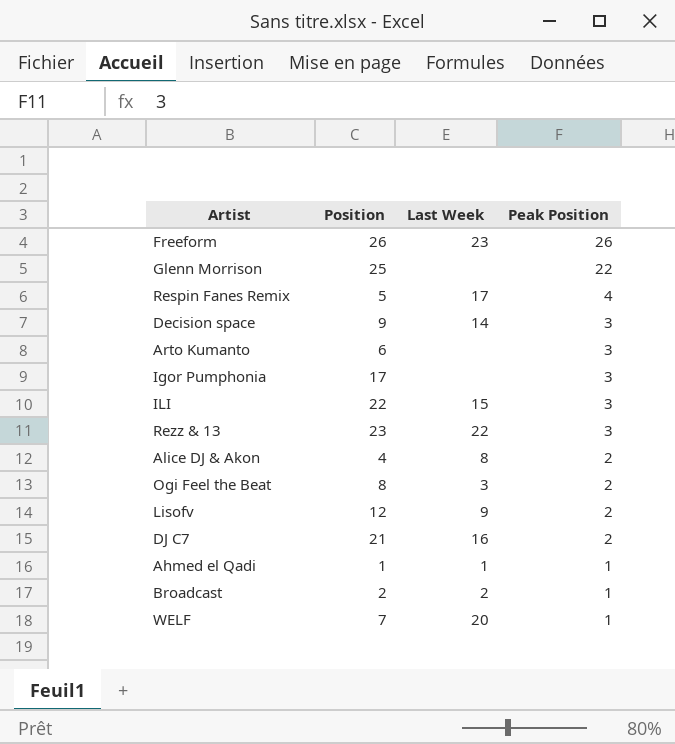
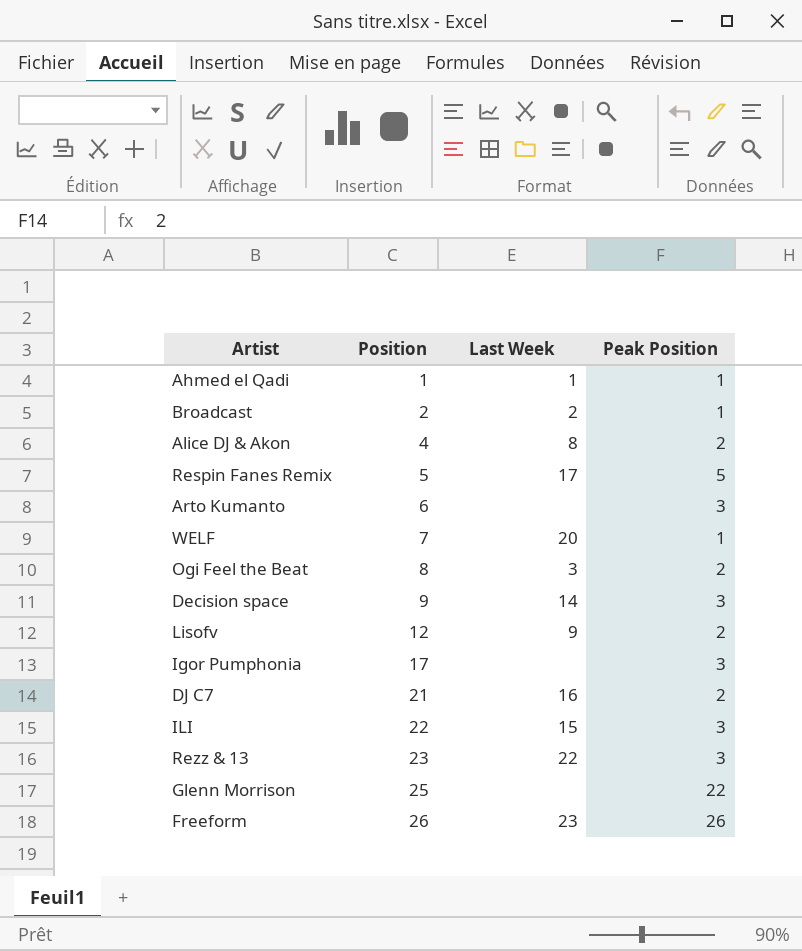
row order: Peak Position descending -> Position ascending
Respin Fanes Remix | Peak Position: 4 -> 5

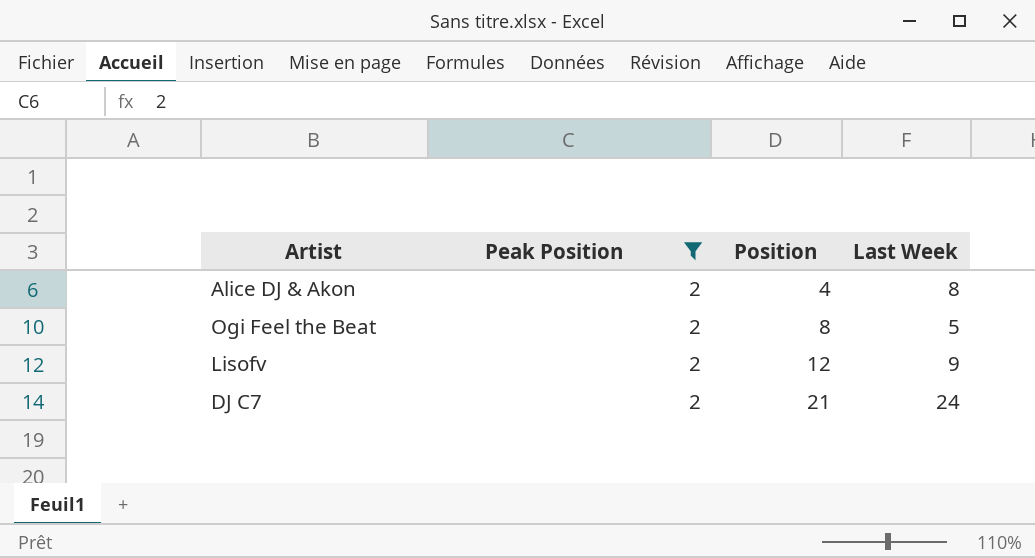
filter: none -> Peak Position = 2
column Peak Position | position: 4 -> 2
Ogi Feel the Beat | Last Week: 3 -> 5
DJ C7 | Last Week: 16 -> 24

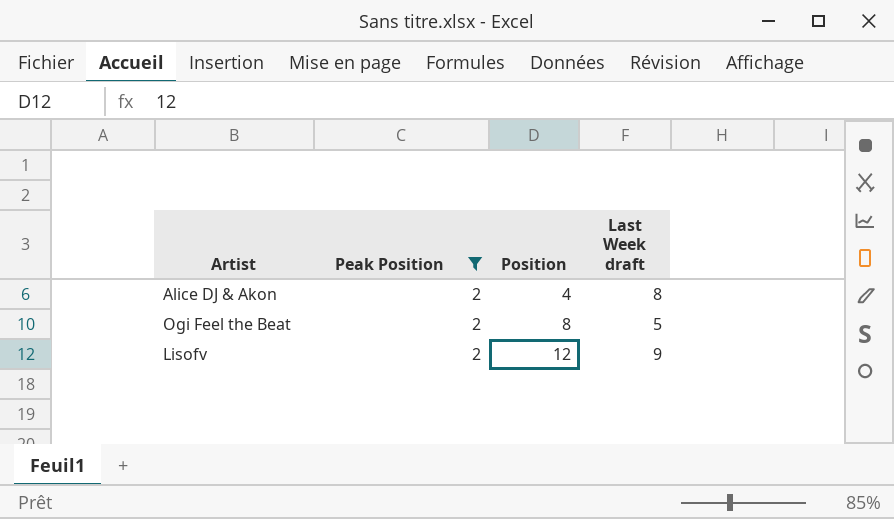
column name: Last Week -> Last Week draft
row DJ C7: 2 | 21 | 24 -> none

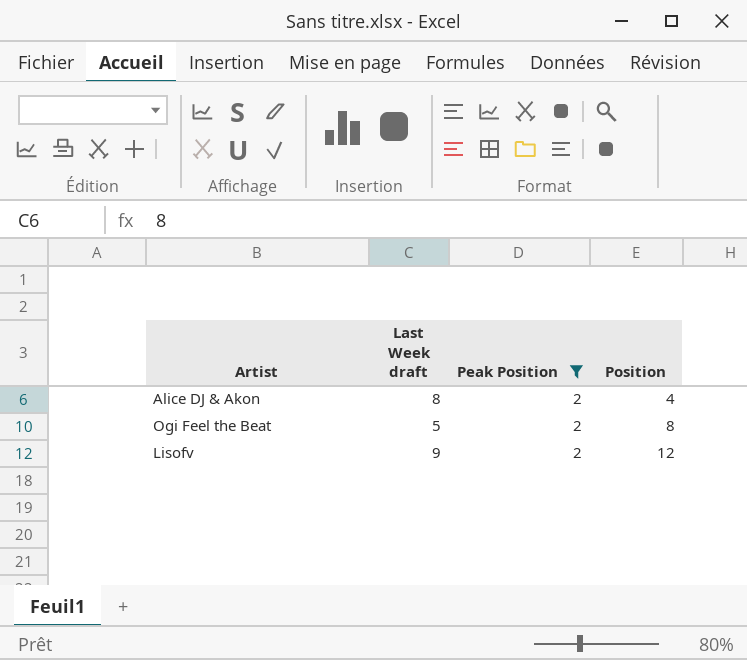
column Last Week draft | position: 4 -> 2

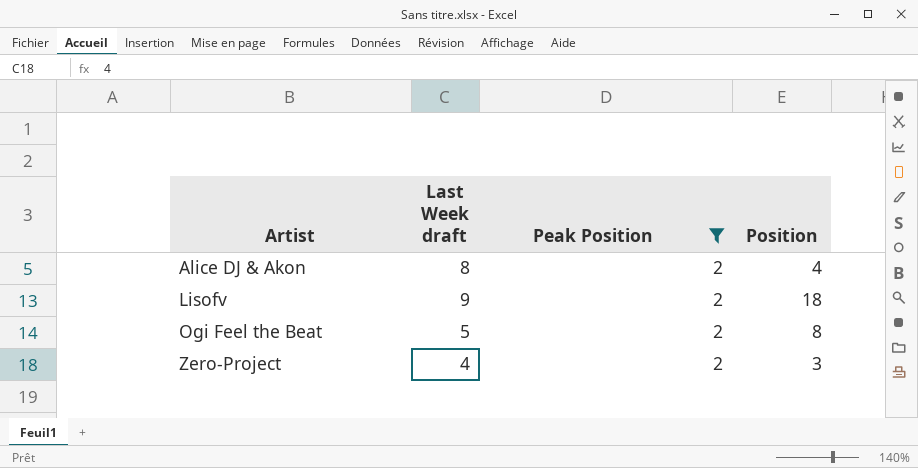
row order: Position ascending -> Artist ascending
Lisofv | Position: 12 -> 18
row Zero-Project: none -> 4 | 2 | 3

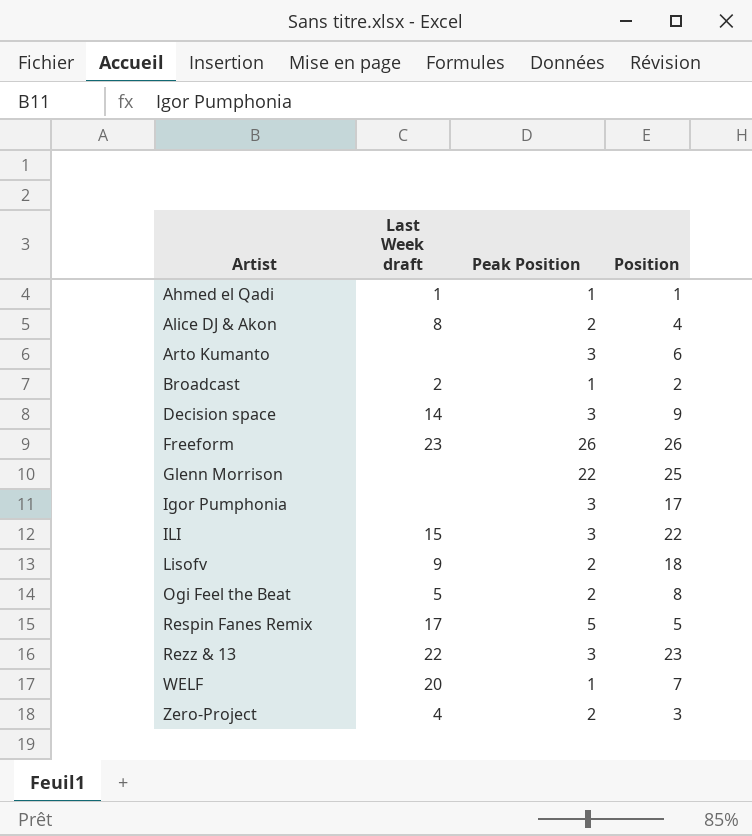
filter: Peak Position = 2 -> none

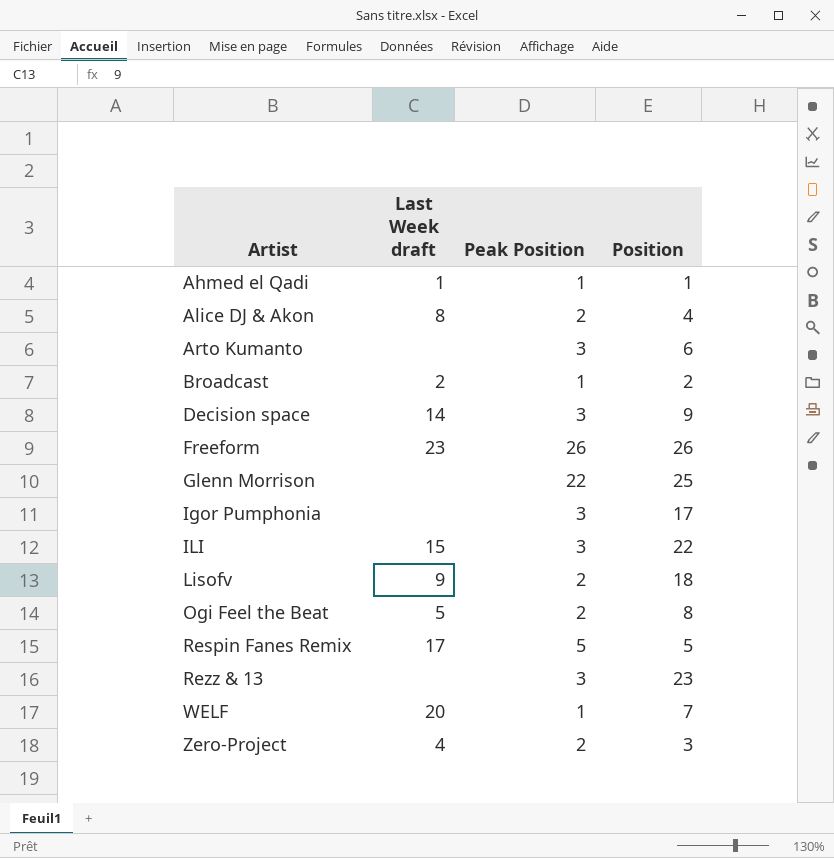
Rezz & 13 | Last Week draft: 22 -> none

